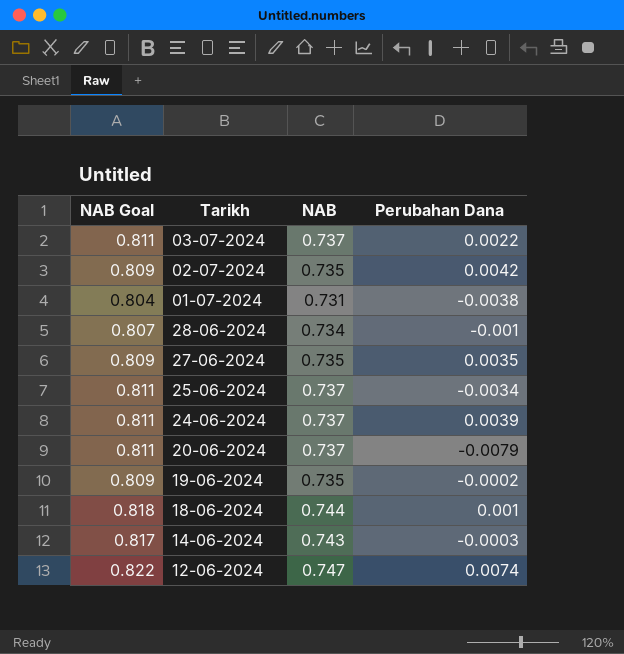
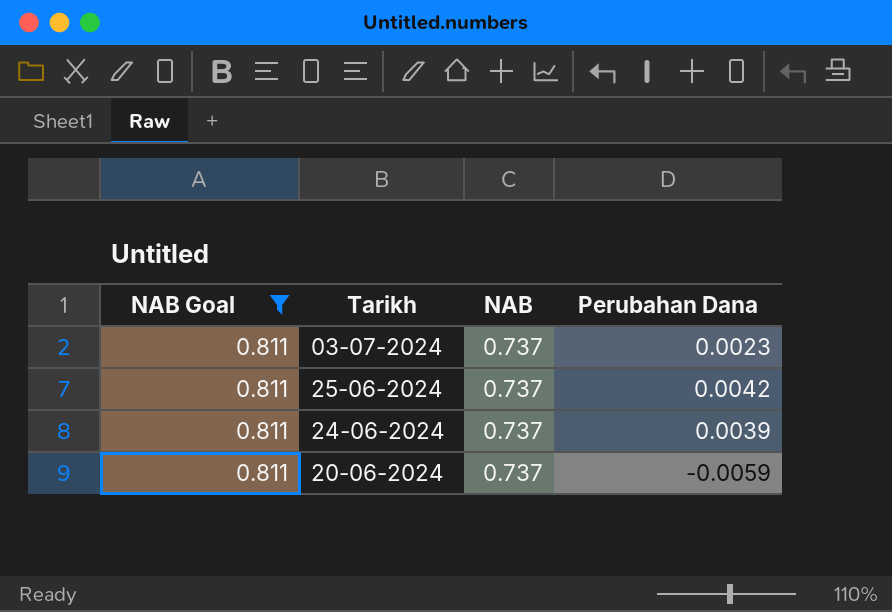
filter: none -> NAB Goal = 0.811
03-07-2024 | Perubahan Dana: 0.0022 -> 0.0023
25-06-2024 | Perubahan Dana: -0.0034 -> 0.0042
20-06-2024 | Perubahan Dana: -0.0079 -> -0.0059

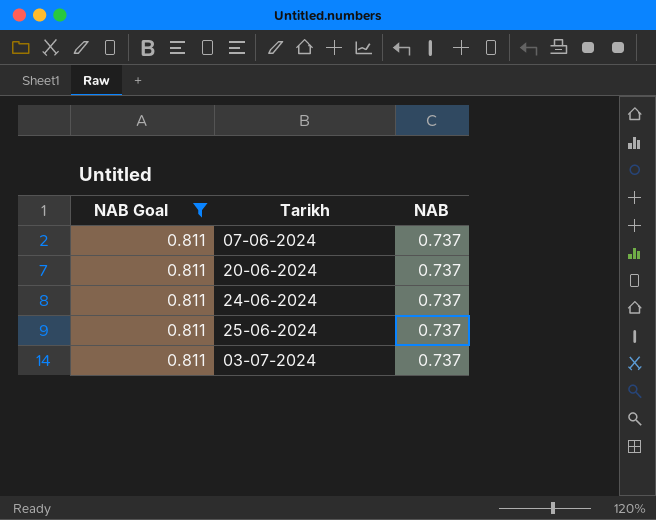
row order: Tarikh descending -> Tarikh ascending
column Perubahan Dana | position: 4 -> none
row 07-06-2024: none -> 0.811 | 0.737

